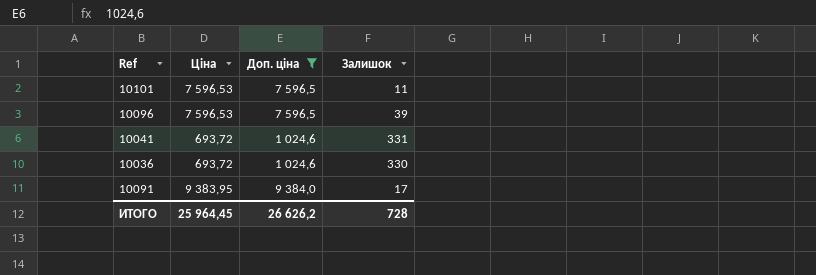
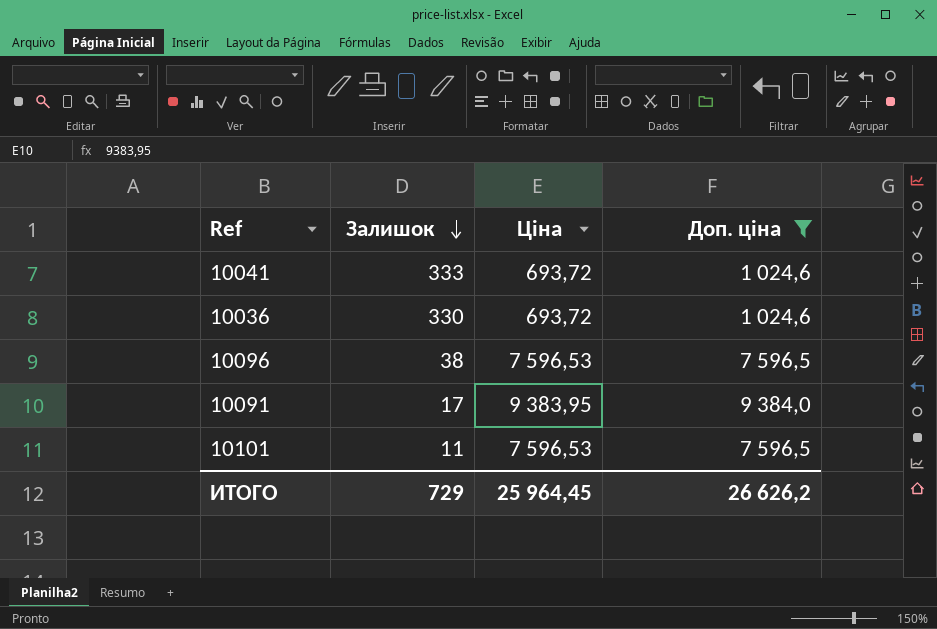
row order: none -> Залишок descending
column Залишок | position: 4 -> 2
10041 | Залишок: 331 -> 333
10096 | Залишок: 39 -> 38
ИТОГО | Залишок: 728 -> 729

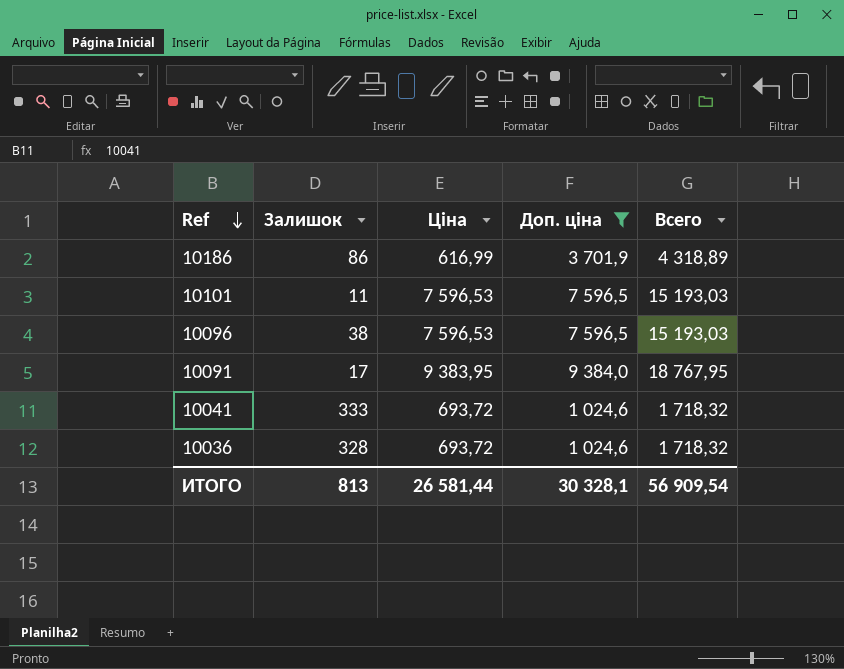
row order: Залишок descending -> Ref descending
column Всего | formula: none -> [Ціна] + [Доп. ціна]
row 10186: none -> 86 | 616,99 | 3 701,9 | 4 318,89
10036 | Залишок: 330 -> 328
ИТОГО | Залишок: 729 -> 813
ИТОГО | Ціна: 25 964,45 -> 26 581,44
ИТОГО | Доп. ціна: 26 626,2 -> 30 328,1

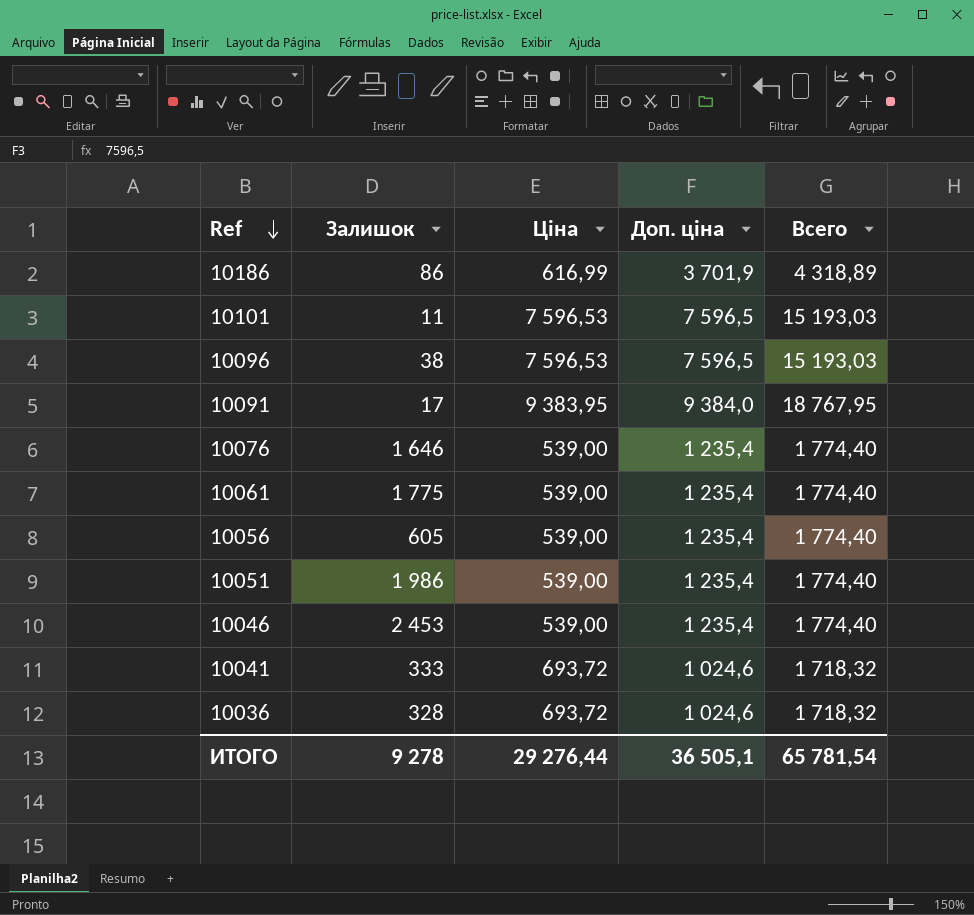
filter: Доп. ціна != 1 235,4 -> none
ИТОГО | Залишок: 813 -> 9 278
ИТОГО | Ціна: 26 581,44 -> 29 276,44
ИТОГО | Доп. ціна: 30 328,1 -> 36 505,1
ИТОГО | Всего: 56 909,54 -> 65 781,54

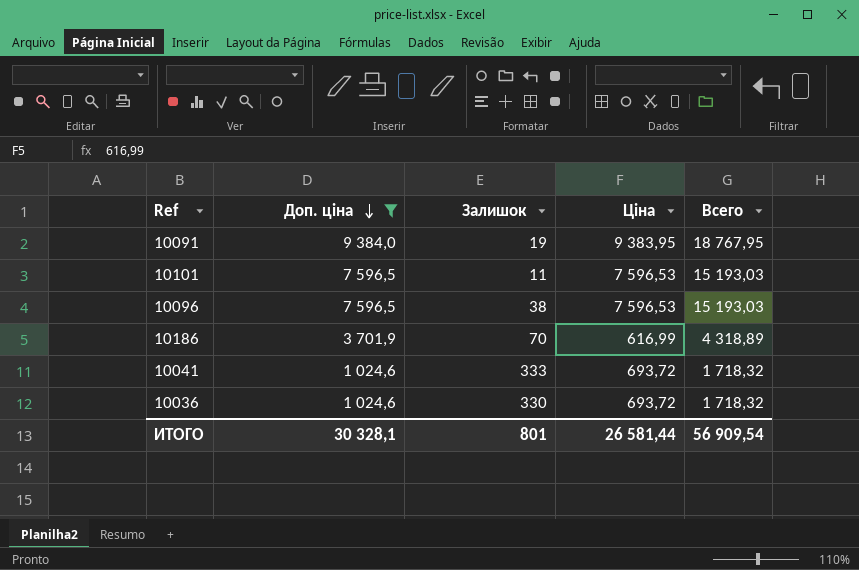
filter: none -> Доп. ціна != 1 235,4
row order: Ref descending -> Доп. ціна descending
column Доп. ціна | position: 4 -> 2
10091 | Залишок: 17 -> 19
10186 | Залишок: 86 -> 70
10036 | Залишок: 328 -> 330
ИТОГО | Доп. ціна: 36 505,1 -> 30 328,1
ИТОГО | Залишок: 9 278 -> 801
ИТОГО | Ціна: 29 276,44 -> 26 581,44
ИТОГО | Всего: 65 781,54 -> 56 909,54

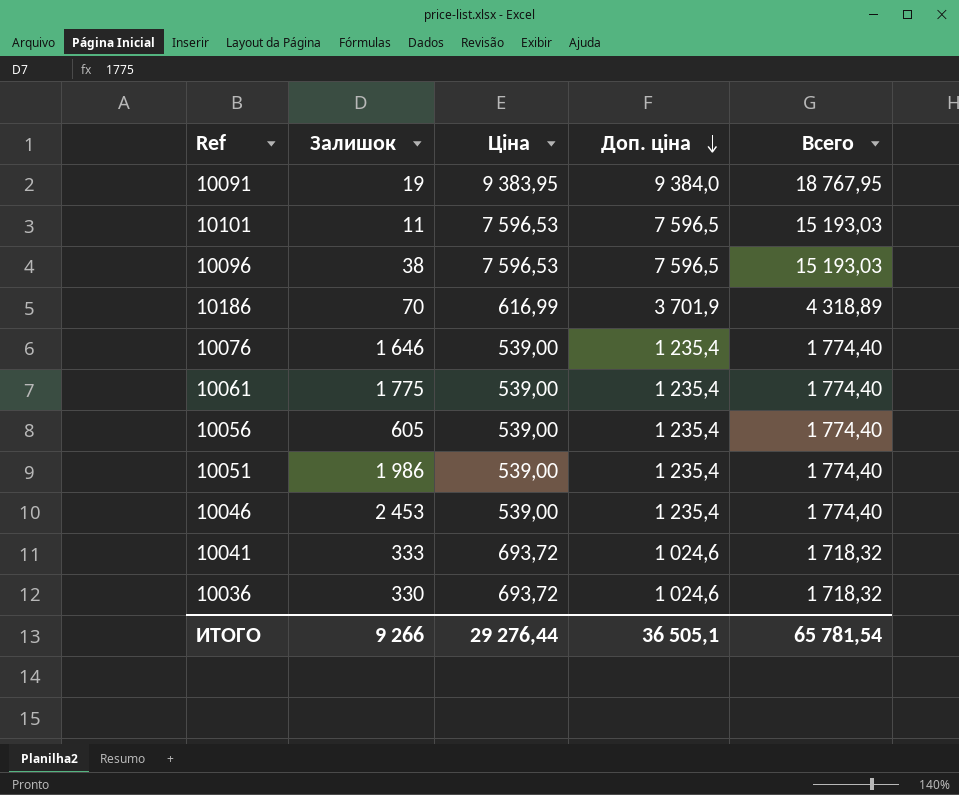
filter: Доп. ціна != 1 235,4 -> none
column Доп. ціна | position: 2 -> 4
ИТОГО | Залишок: 801 -> 9 266
ИТОГО | Ціна: 26 581,44 -> 29 276,44
ИТОГО | Доп. ціна: 30 328,1 -> 36 505,1
ИТОГО | Всего: 56 909,54 -> 65 781,54

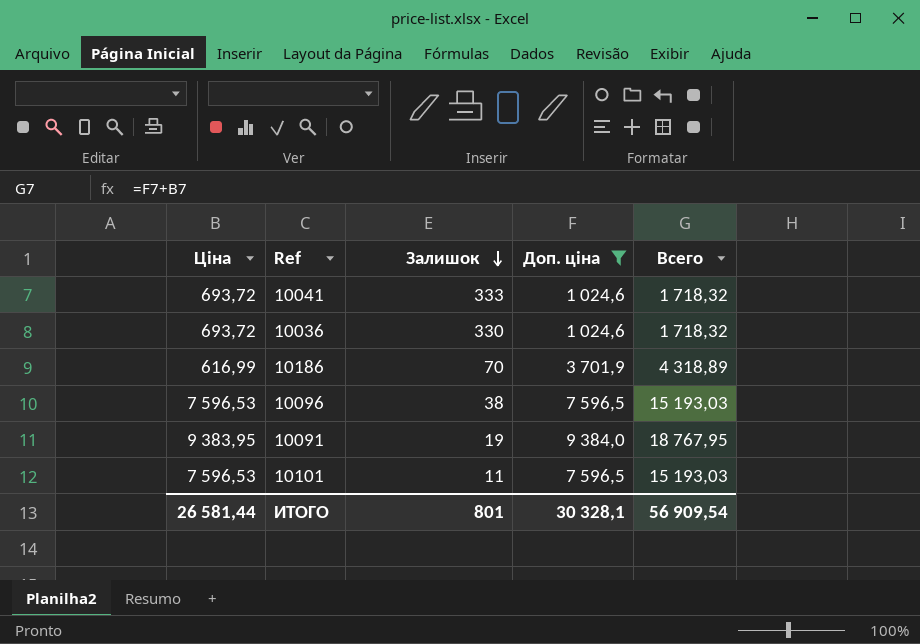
filter: none -> Доп. ціна != 1 235,4
row order: Доп. ціна descending -> Залишок descending
column Ціна | position: 3 -> 1
ИТОГО | Ціна: 29 276,44 -> 26 581,44
ИТОГО | Залишок: 9 266 -> 801
ИТОГО | Доп. ціна: 36 505,1 -> 30 328,1
ИТОГО | Всего: 65 781,54 -> 56 909,54

